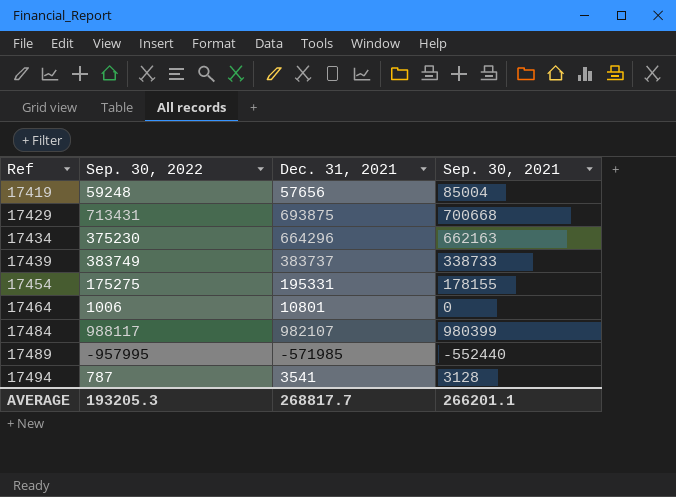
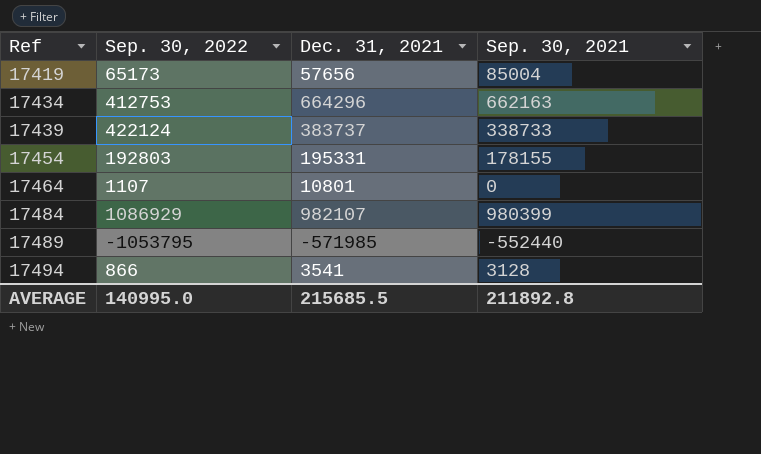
row 17429: 713431 | 693875 | 700668 -> none
17419 | Sep. 30, 2022: 59248 -> 65173
17434 | Sep. 30, 2022: 375230 -> 412753
17439 | Sep. 30, 2022: 383749 -> 422124
17454 | Sep. 30, 2022: 175275 -> 192803
17464 | Sep. 30, 2022: 1006 -> 1107
17484 | Sep. 30, 2022: 988117 -> 1086929
17489 | Sep. 30, 2022: -957995 -> -1053795
17494 | Sep. 30, 2022: 787 -> 866
AVERAGE | Sep. 30, 2022: 193205.3 -> 140995.0
AVERAGE | Dec. 31, 2021: 268817.7 -> 215685.5
AVERAGE | Sep. 30, 2021: 266201.1 -> 211892.8

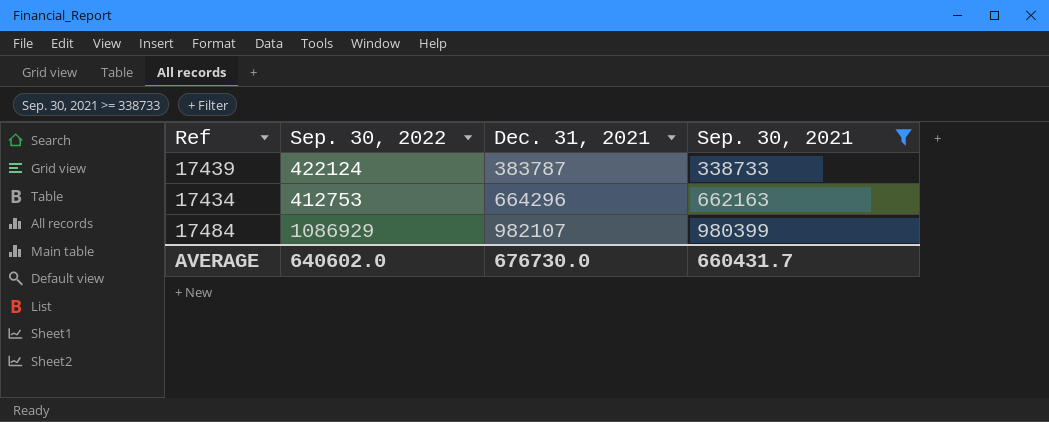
filter: none -> Sep. 30, 2021 >= 338733
row order: Ref ascending -> Dec. 31, 2021 ascending
17439 | Dec. 31, 2021: 383737 -> 383787
AVERAGE | Sep. 30, 2022: 140995.0 -> 640602.0
AVERAGE | Dec. 31, 2021: 215685.5 -> 676730.0
AVERAGE | Sep. 30, 2021: 211892.8 -> 660431.7

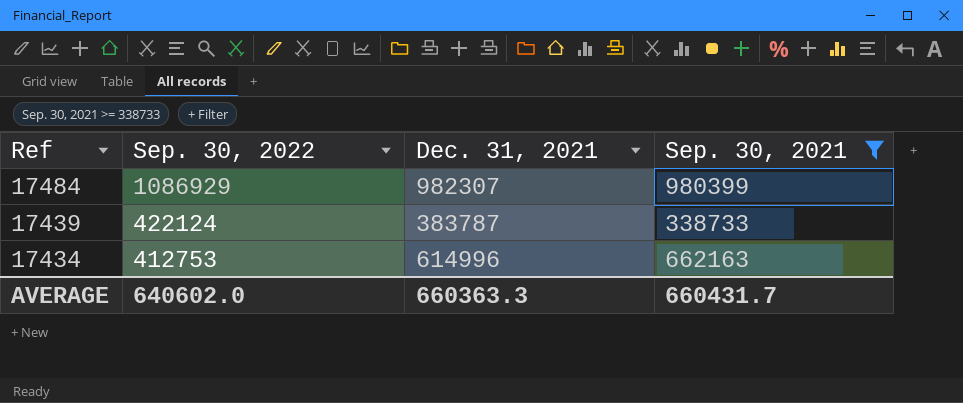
row order: Dec. 31, 2021 ascending -> Ref descending
17484 | Dec. 31, 2021: 982107 -> 982307
17434 | Dec. 31, 2021: 664296 -> 614996
AVERAGE | Dec. 31, 2021: 676730.0 -> 660363.3

